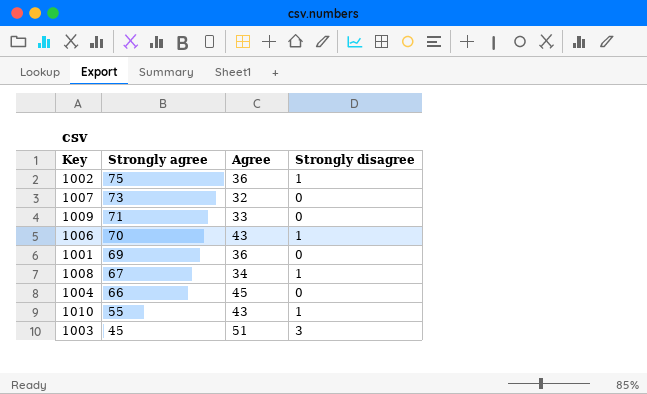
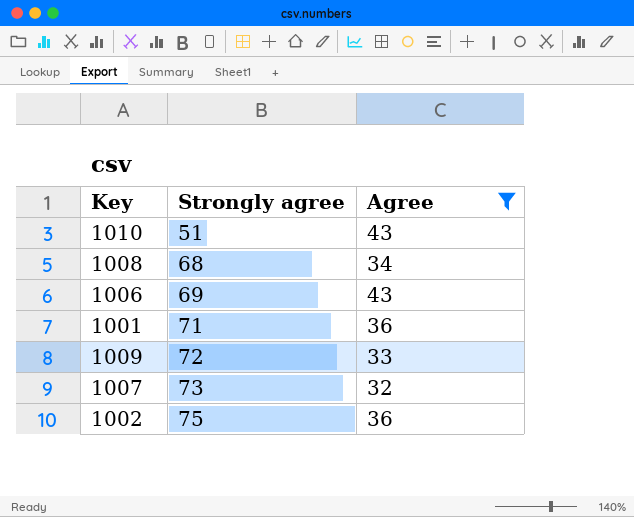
filter: none -> Agree <= 43
row order: Strongly agree descending -> Strongly agree ascending
column Strongly disagree | position: 4 -> none
1010 | Strongly agree: 55 -> 51
1008 | Strongly agree: 67 -> 68
1006 | Strongly agree: 70 -> 69
1001 | Strongly agree: 69 -> 71
1009 | Strongly agree: 71 -> 72

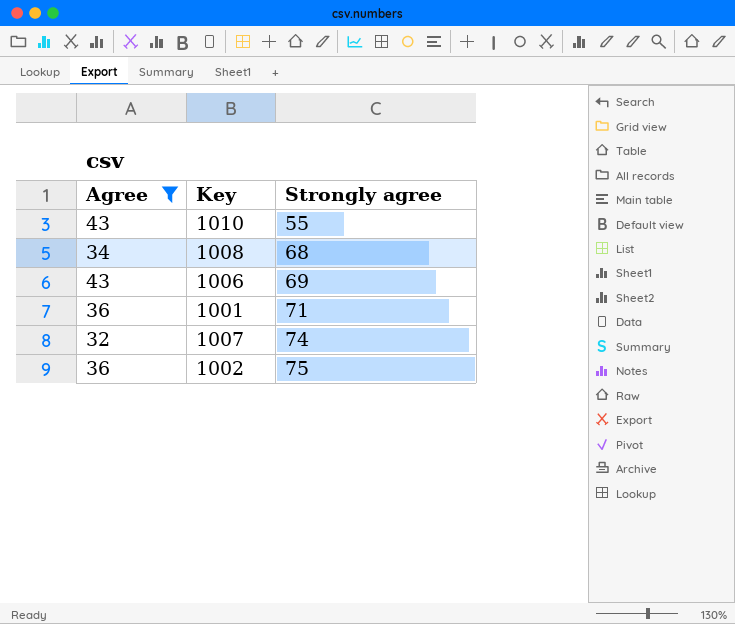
column Agree | position: 3 -> 1
row 1009: 72 | 33 -> none
1010 | Strongly agree: 51 -> 55
1007 | Strongly agree: 73 -> 74

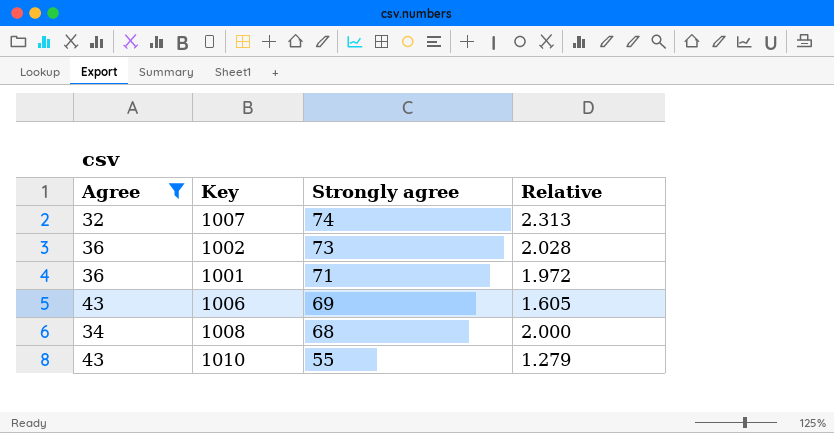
row order: Strongly agree ascending -> Strongly agree descending
column Relative | formula: none -> [Strongly agree] / [Agree]
1002 | Strongly agree: 75 -> 73

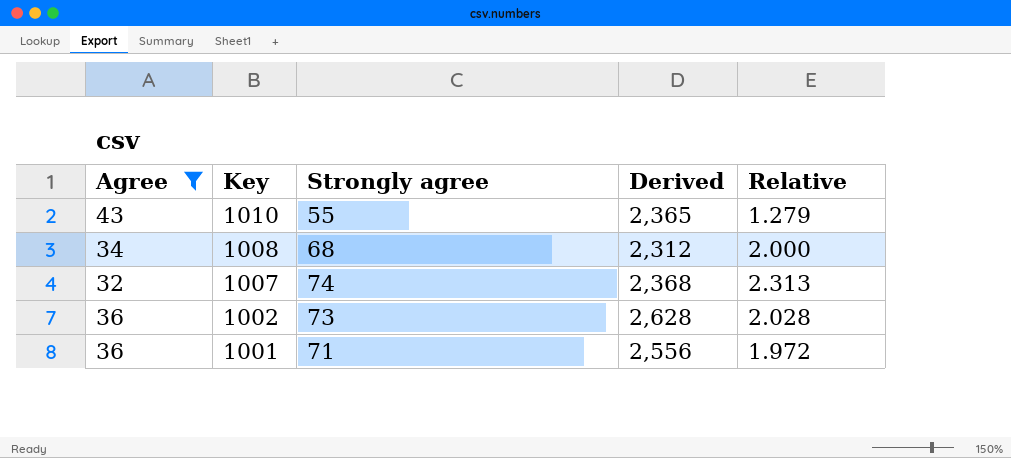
row order: Strongly agree descending -> Key descending
column Derived | formula: none -> [Agree] * [Strongly agree]
row 1006: 43 | 69 | 1.605 -> none

